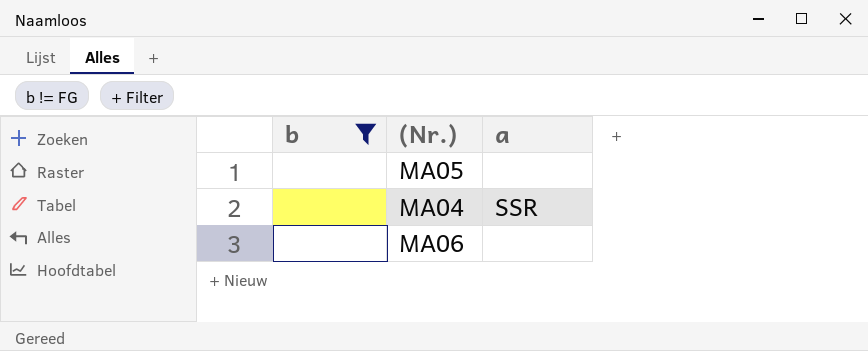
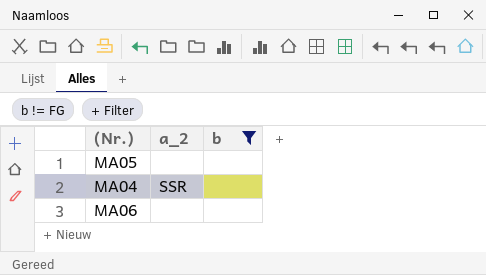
column name: a -> a_2
column b | position: 1 -> 3

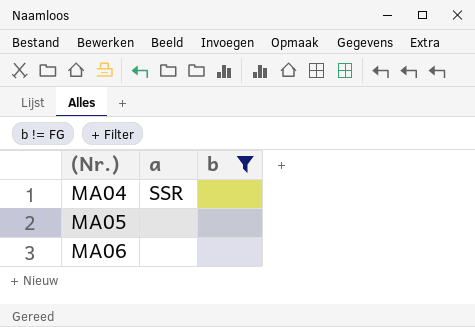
row order: none -> (Nr.) ascending
column name: a_2 -> a

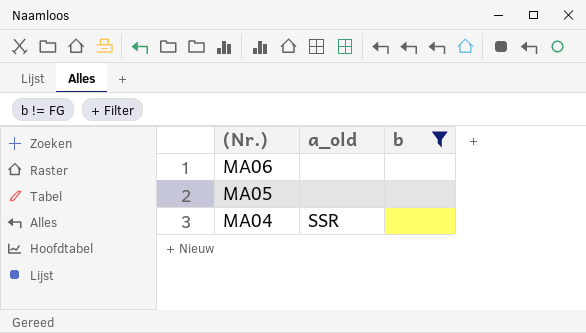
row order: (Nr.) ascending -> (Nr.) descending
column name: a -> a_old

